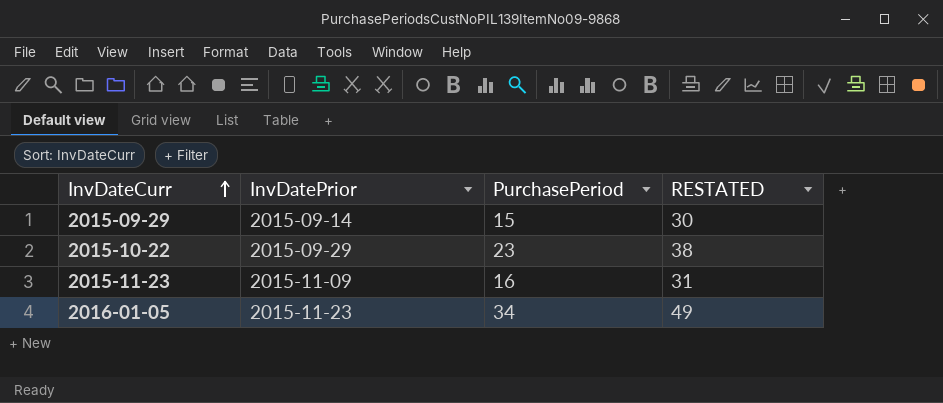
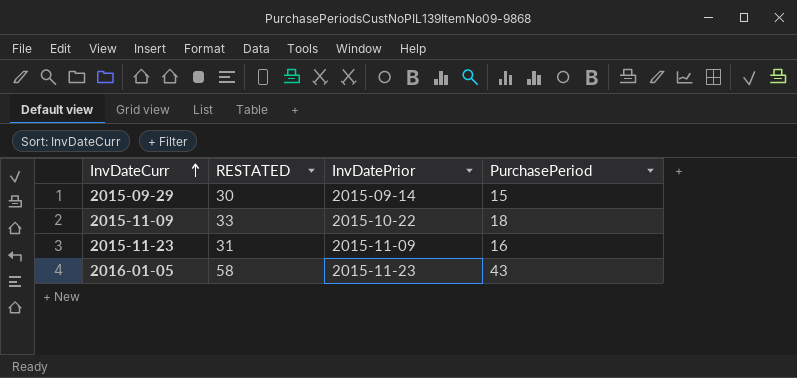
column RESTATED | position: 4 -> 2
row 2015-10-22: 2015-09-29 | 23 | 38 -> none
row 2015-11-09: none -> 33 | 2015-10-22 | 18
2016-01-05 | RESTATED: 49 -> 58
2016-01-05 | PurchasePeriod: 34 -> 43

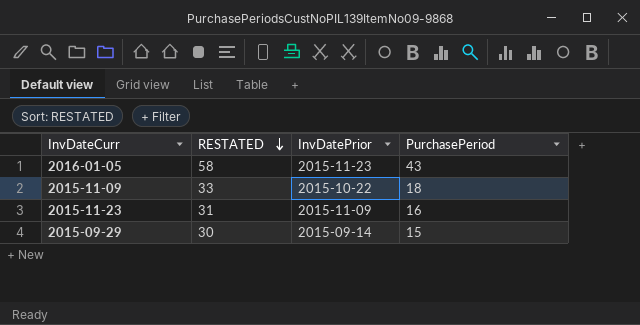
row order: InvDateCurr ascending -> RESTATED descending

